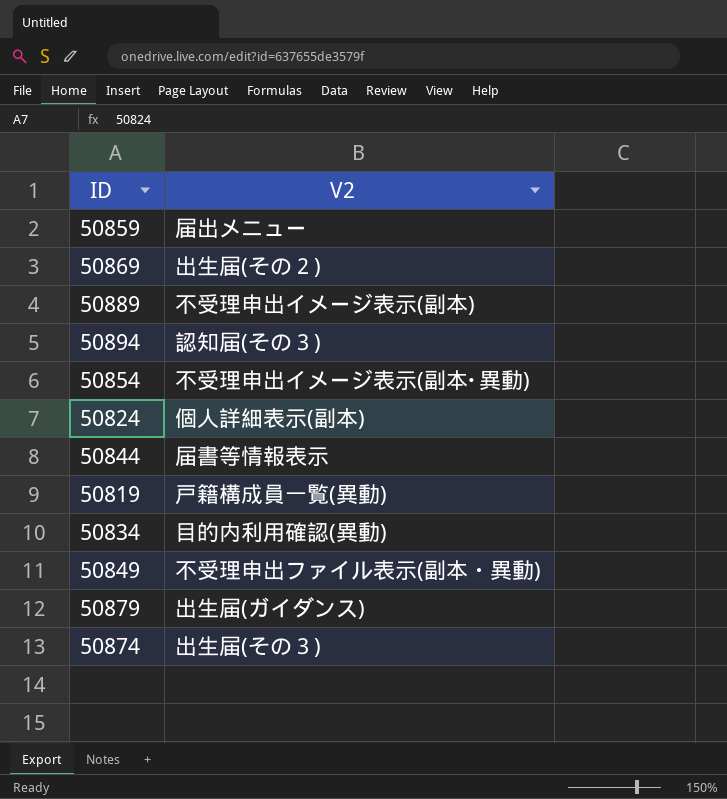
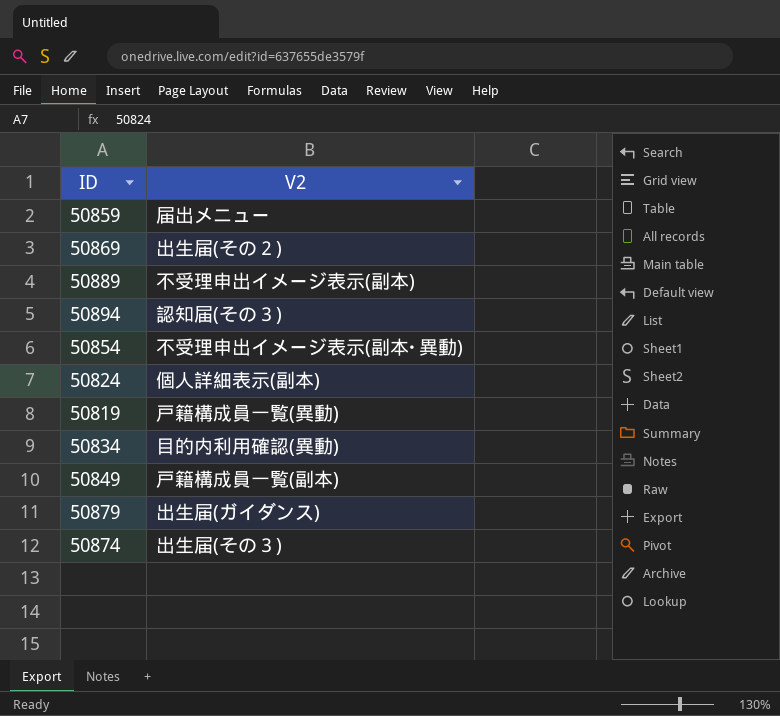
row 50844: 届書等情報表示 -> none
50849 | V2: 不受理申出ファイル表示(副本・異動) -> 戸籍構成員一覧(副本)

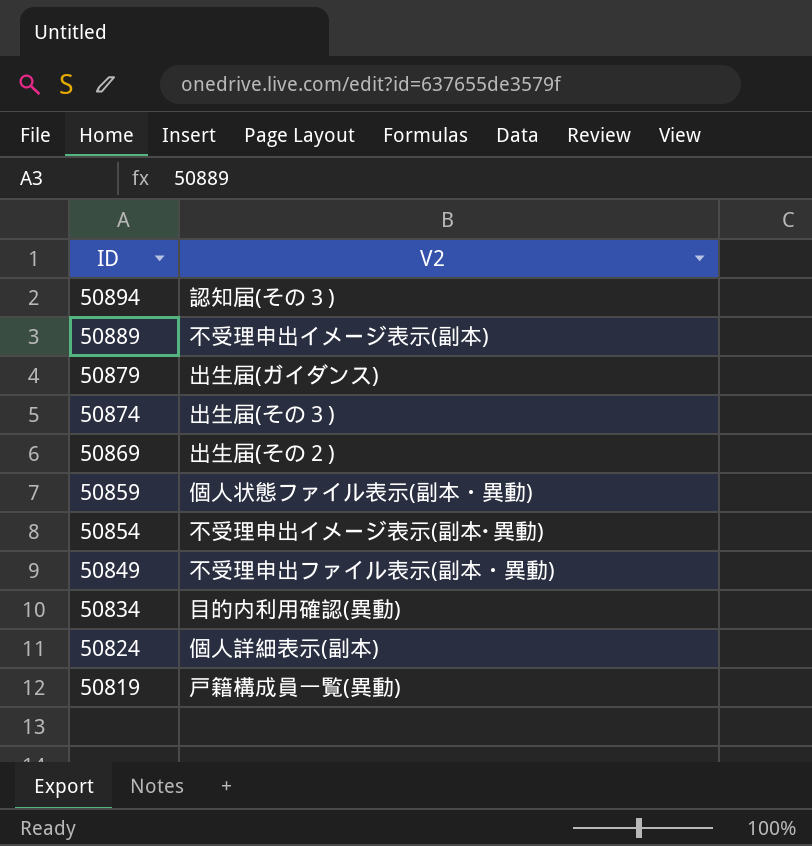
row order: none -> ID descending
50859 | V2: 届出メニュー -> 個人状態ファイル表示(副本・異動)
50849 | V2: 戸籍構成員一覧(副本) -> 不受理申出ファイル表示(副本・異動)

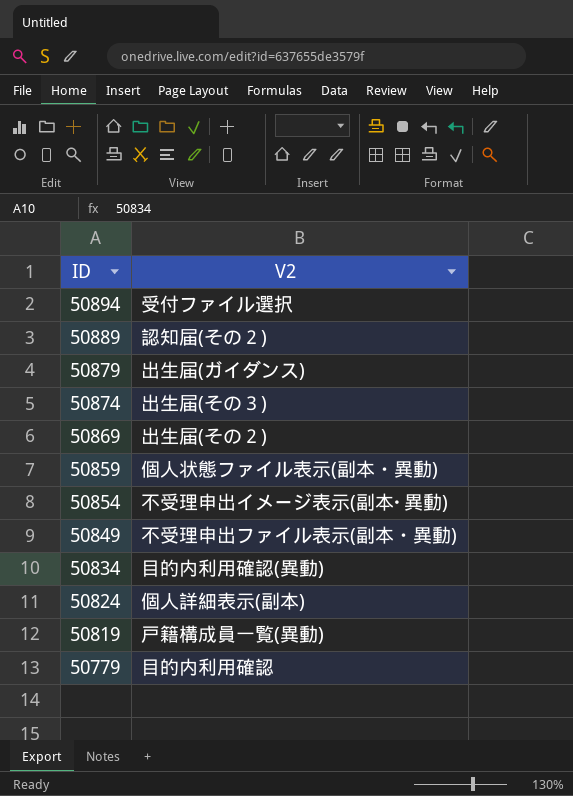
50894 | V2: 認知届(その３) -> 受付ファイル選択
50889 | V2: 不受理申出イメージ表示(副本) -> 認知届(その２)
row 50779: none -> 目的内利用確認

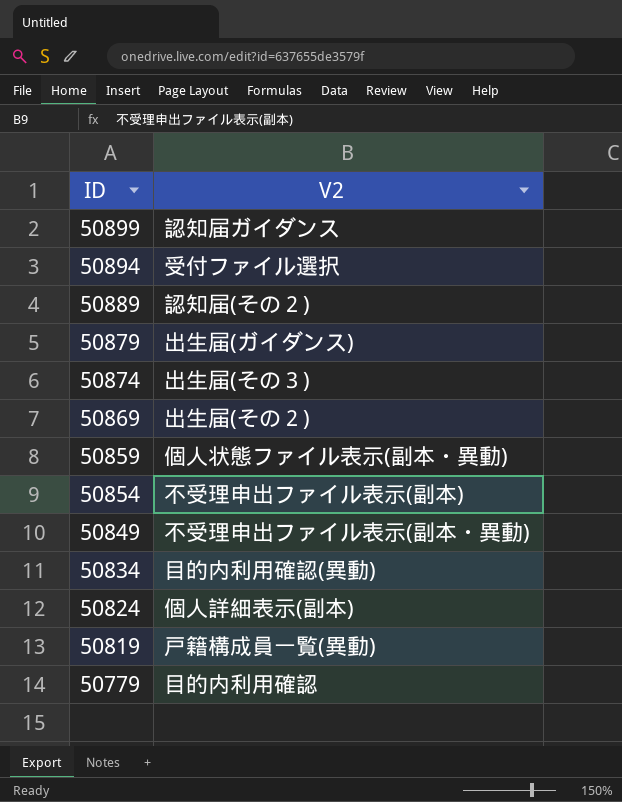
row 50899: none -> 認知届ガイダンス
50854 | V2: 不受理申出イメージ表示(副本･異動) -> 不受理申出ファイル表示(副本)

